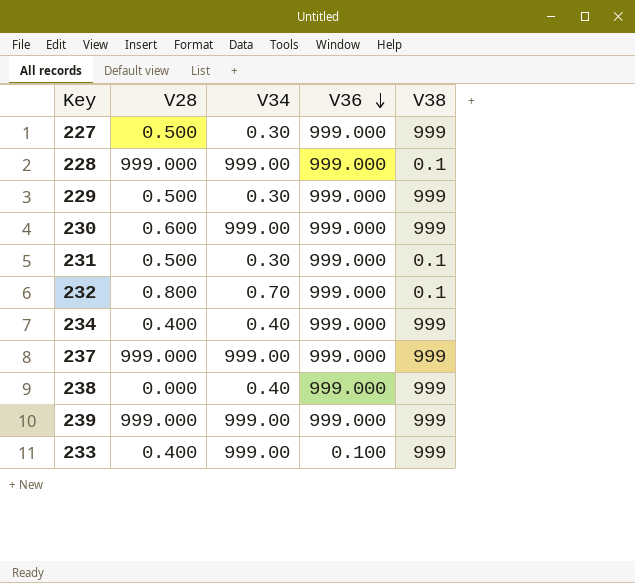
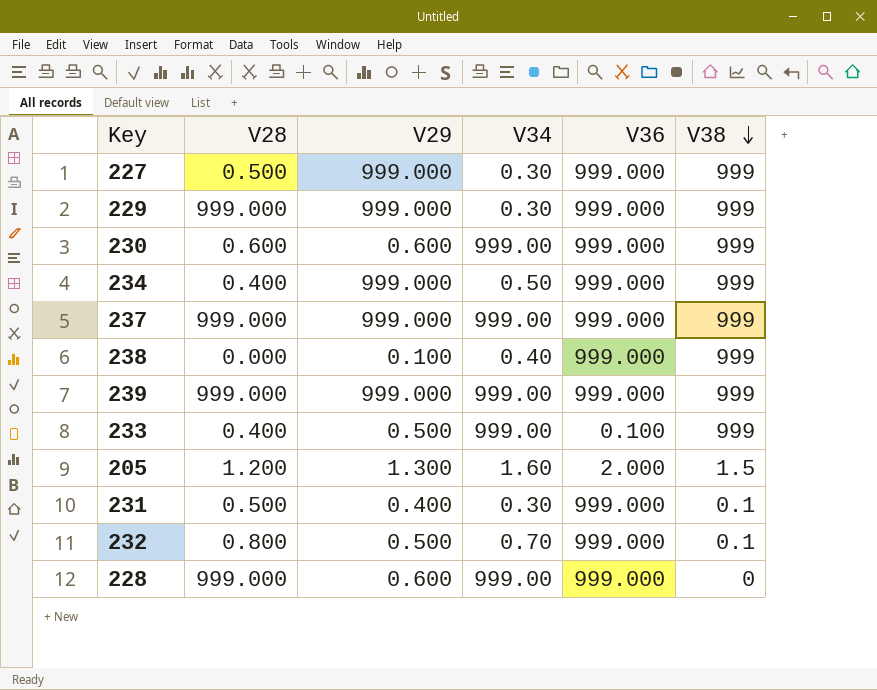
row order: V36 descending -> V38 descending
column V29 | position: none -> 3
229 | V28: 0.500 -> 999.000
234 | V34: 0.40 -> 0.50
row 205: none -> 1.200 | 1.300 | 1.60 | 2.000 | 1.5
228 | V38: 0.1 -> 0

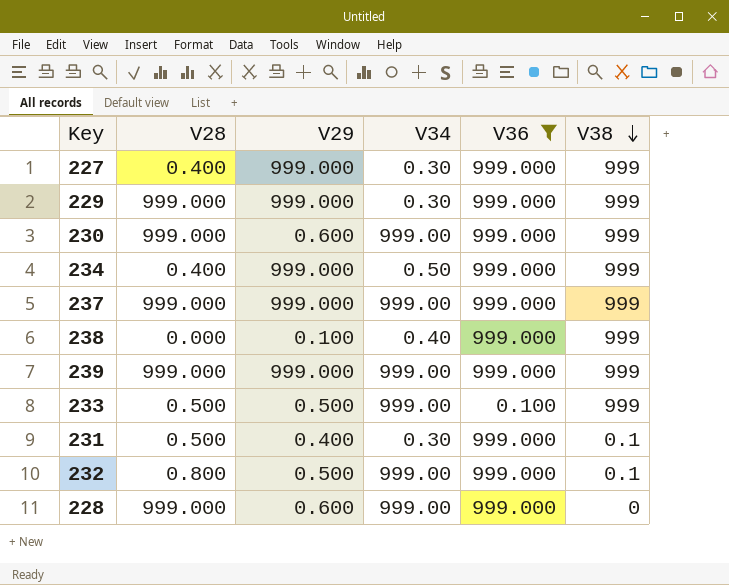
filter: none -> V36 != 2.000
227 | V28: 0.500 -> 0.400
230 | V28: 0.600 -> 999.000
233 | V28: 0.400 -> 0.500
232 | V34: 0.70 -> 999.00

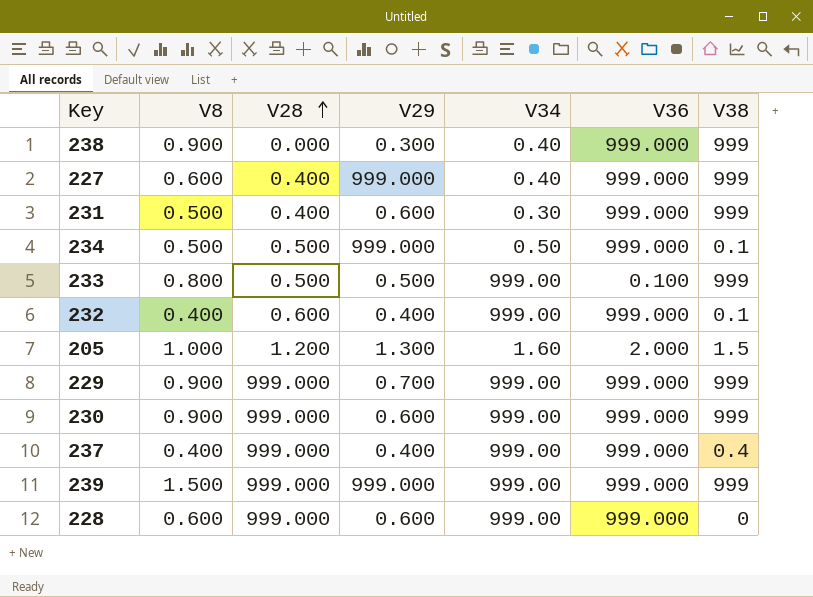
filter: V36 != 2.000 -> none
row order: V38 descending -> V28 ascending
column V8 | position: none -> 2
238 | V29: 0.100 -> 0.300
227 | V34: 0.30 -> 0.40
231 | V28: 0.500 -> 0.400
231 | V29: 0.400 -> 0.600
231 | V38: 0.1 -> 999
234 | V28: 0.400 -> 0.500
234 | V38: 999 -> 0.1
232 | V28: 0.800 -> 0.600
232 | V29: 0.500 -> 0.400
229 | V29: 999.000 -> 0.700
229 | V34: 0.30 -> 999.00
237 | V29: 999.000 -> 0.400
237 | V38: 999 -> 0.4

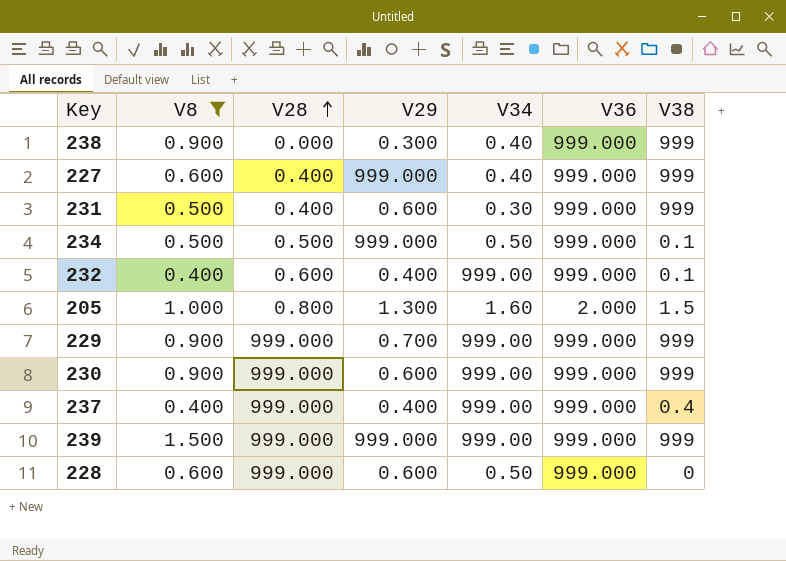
filter: none -> V8 != 0.800
205 | V28: 1.200 -> 0.800
228 | V34: 999.00 -> 0.50

